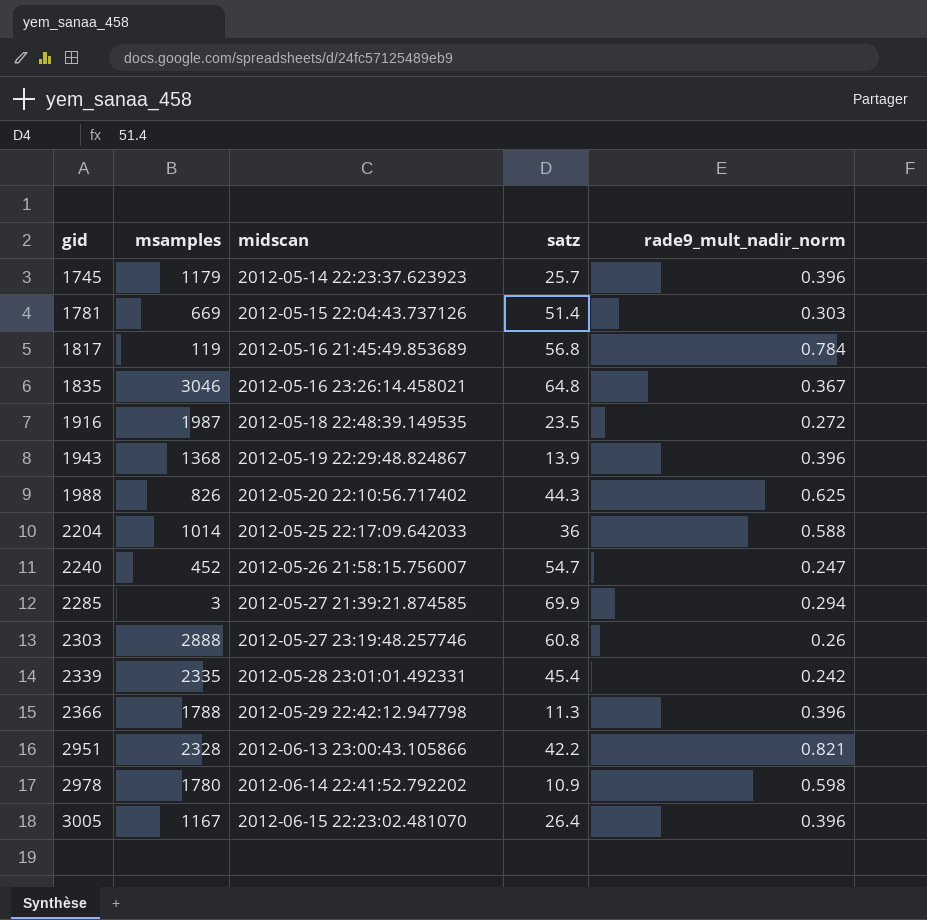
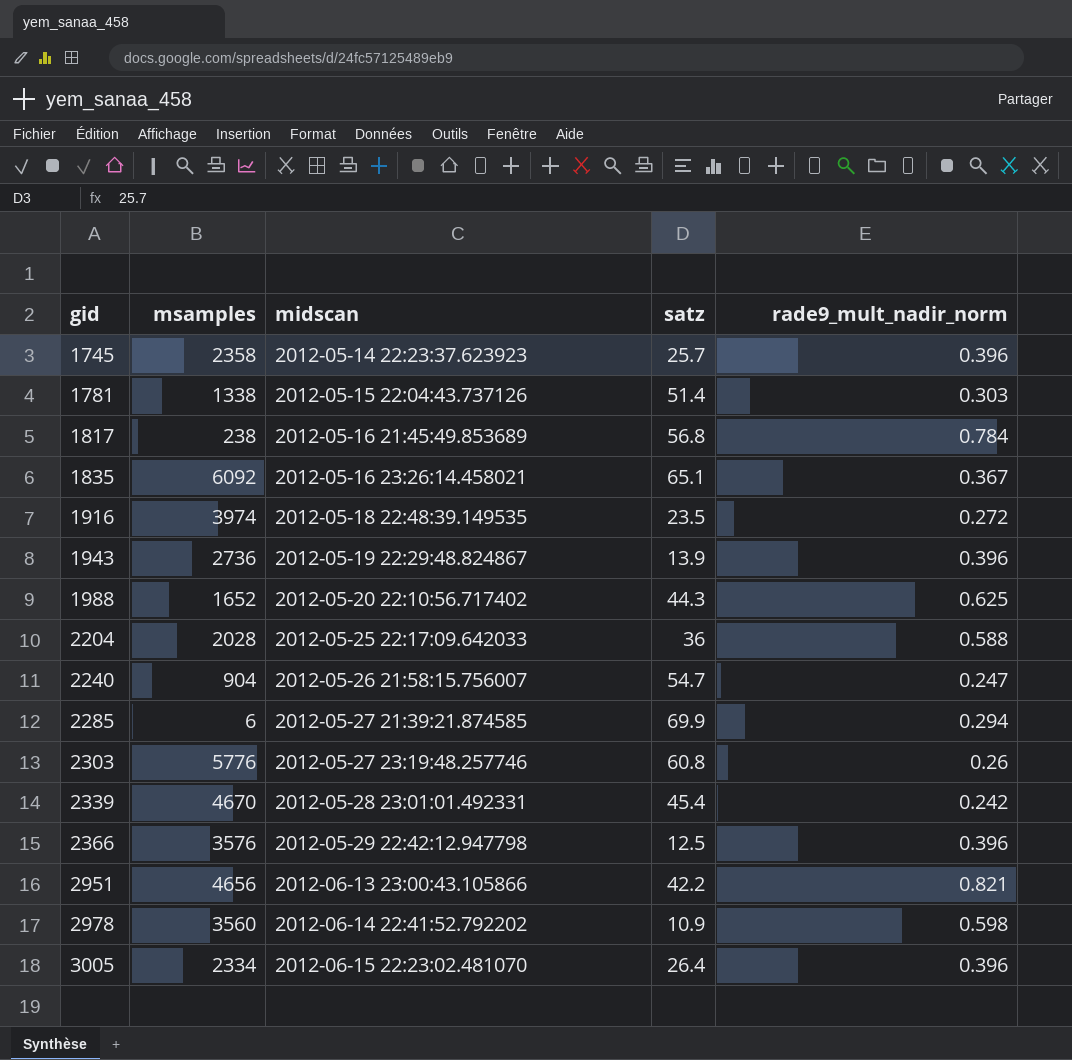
1745 | msamples: 1179 -> 2358
1781 | msamples: 669 -> 1338
1817 | msamples: 119 -> 238
1835 | msamples: 3046 -> 6092
1835 | satz: 64.8 -> 65.1
1916 | msamples: 1987 -> 3974
1943 | msamples: 1368 -> 2736
1988 | msamples: 826 -> 1652
2204 | msamples: 1014 -> 2028
2240 | msamples: 452 -> 904
2285 | msamples: 3 -> 6
2303 | msamples: 2888 -> 5776
2339 | msamples: 2335 -> 4670
2366 | msamples: 1788 -> 3576
2366 | satz: 11.3 -> 12.5
2951 | msamples: 2328 -> 4656
2978 | msamples: 1780 -> 3560
3005 | msamples: 1167 -> 2334

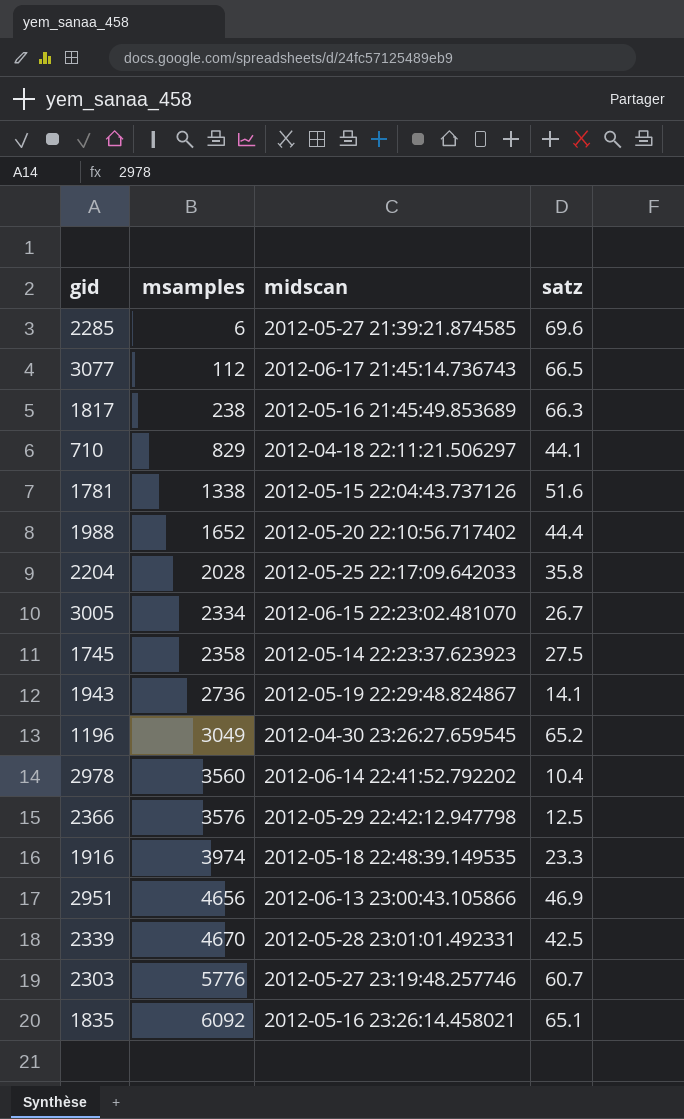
row order: gid ascending -> msamples ascending
column rade9_mult_nadir_norm | position: 5 -> none
row 2240: 904 | 2012-05-26 21:58:15.756007 | 54.7 | 0.247 -> none
2285 | satz: 69.9 -> 69.6
row 3077: none -> 112 | 2012-06-17 21:45:14.736743 | 66.5
1817 | satz: 56.8 -> 66.3
row 710: none -> 829 | 2012-04-18 22:11:21.506297 | 44.1
1781 | satz: 51.4 -> 51.6
1988 | satz: 44.3 -> 44.4
2204 | satz: 36 -> 35.8
3005 | satz: 26.4 -> 26.7
1745 | satz: 25.7 -> 27.5
1943 | satz: 13.9 -> 14.1
row 1196: none -> 3049 | 2012-04-30 23:26:27.659545 | 65.2
2978 | satz: 10.9 -> 10.4
1916 | satz: 23.5 -> 23.3
2951 | satz: 42.2 -> 46.9
2339 | satz: 45.4 -> 42.5
2303 | satz: 60.8 -> 60.7

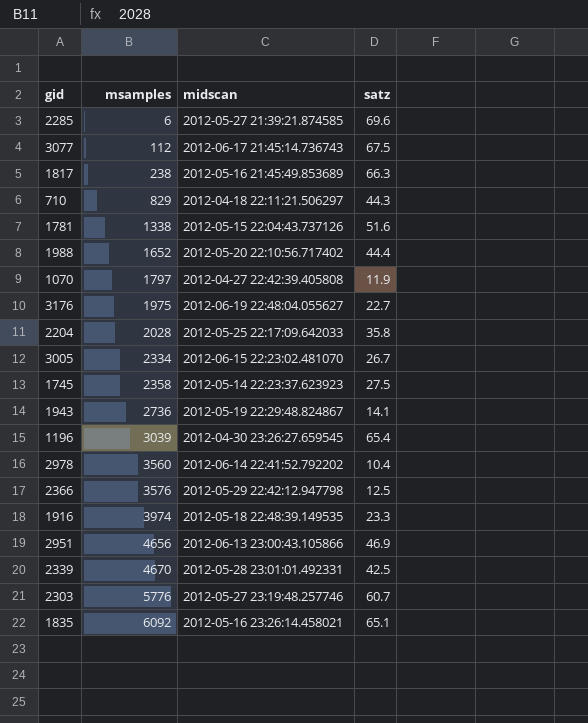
3077 | satz: 66.5 -> 67.5
710 | satz: 44.1 -> 44.3
row 1070: none -> 1797 | 2012-04-27 22:42:39.405808 | 11.9
row 3176: none -> 1975 | 2012-06-19 22:48:04.055627 | 22.7
1196 | msamples: 3049 -> 3039
1196 | satz: 65.2 -> 65.4

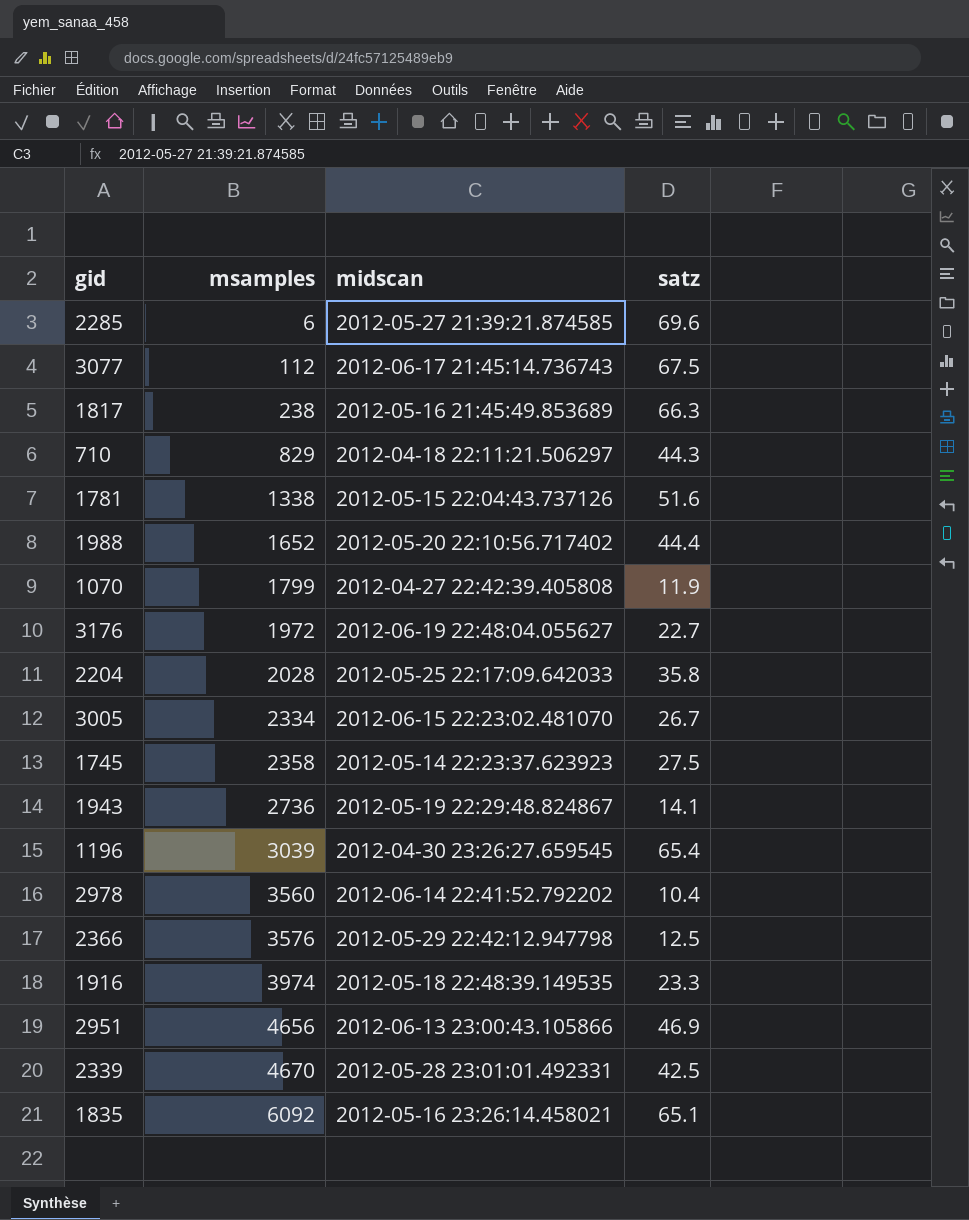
row 2303: 5776 | 2012-05-27 23:19:48.257746 | 60.7 -> none
1070 | msamples: 1797 -> 1799
3176 | msamples: 1975 -> 1972

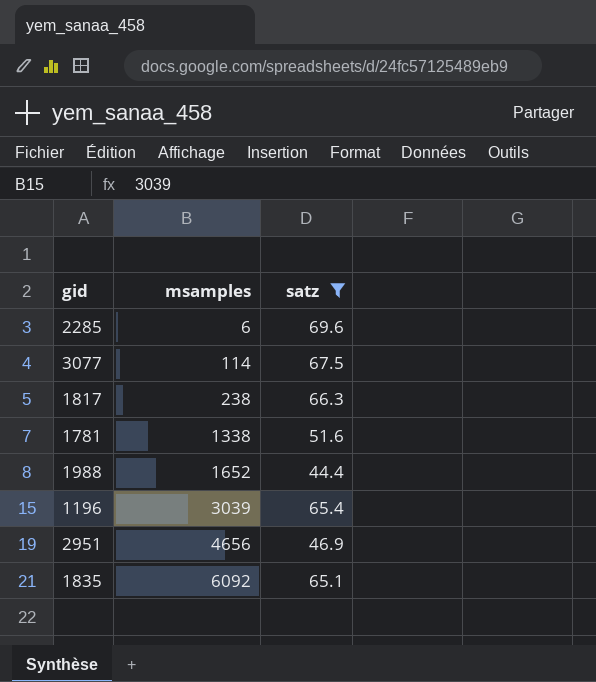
filter: none -> satz >= 44.4
column midscan | position: 3 -> none
3077 | msamples: 112 -> 114

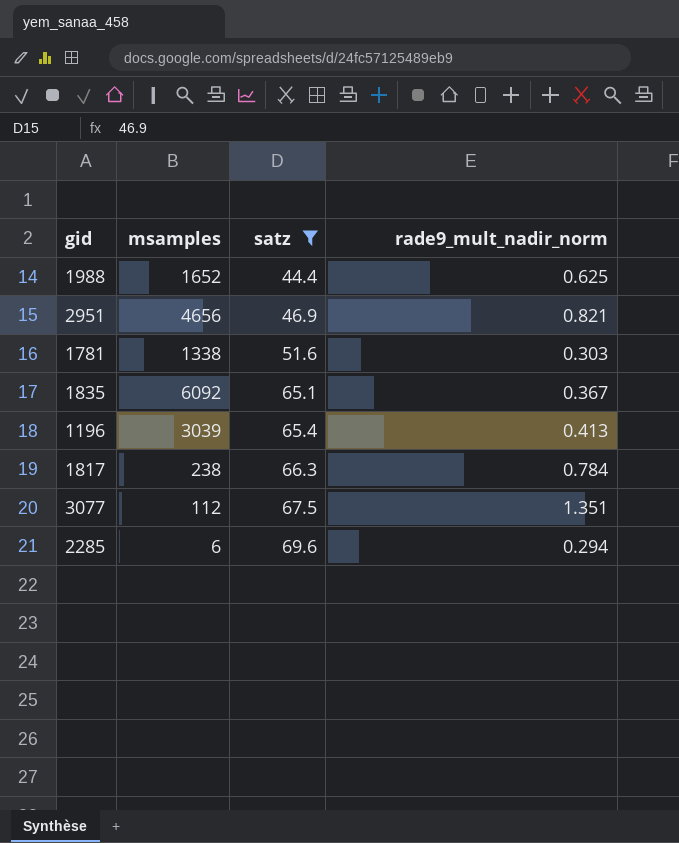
row order: msamples ascending -> satz ascending
column rade9_mult_nadir_norm | position: none -> 4
3077 | msamples: 114 -> 112

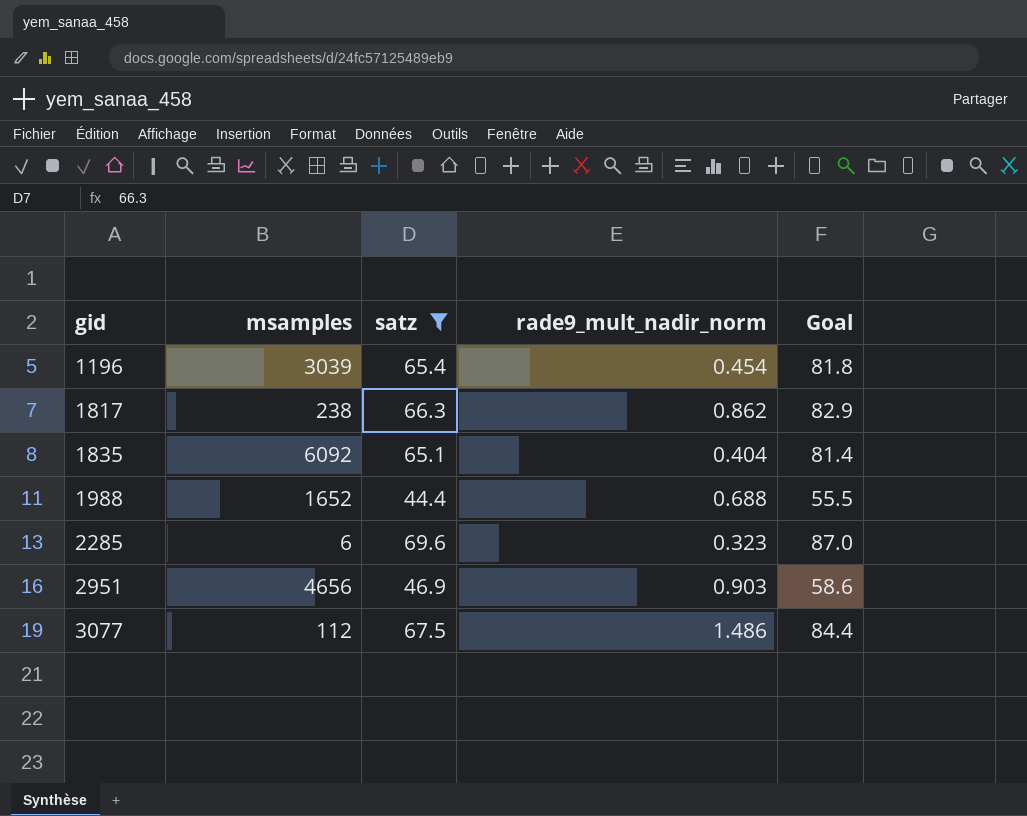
row order: satz ascending -> gid ascending
column Goal | formula: none -> [satz] * 1.25
row 1781: 1338 | 51.6 | 0.303 -> none
1196 | rade9_mult_nadir_norm: 0.413 -> 0.454
1817 | rade9_mult_nadir_norm: 0.784 -> 0.862
1835 | rade9_mult_nadir_norm: 0.367 -> 0.404
1988 | rade9_mult_nadir_norm: 0.625 -> 0.688
2285 | rade9_mult_nadir_norm: 0.294 -> 0.323
2951 | rade9_mult_nadir_norm: 0.821 -> 0.903
3077 | rade9_mult_nadir_norm: 1.351 -> 1.486

